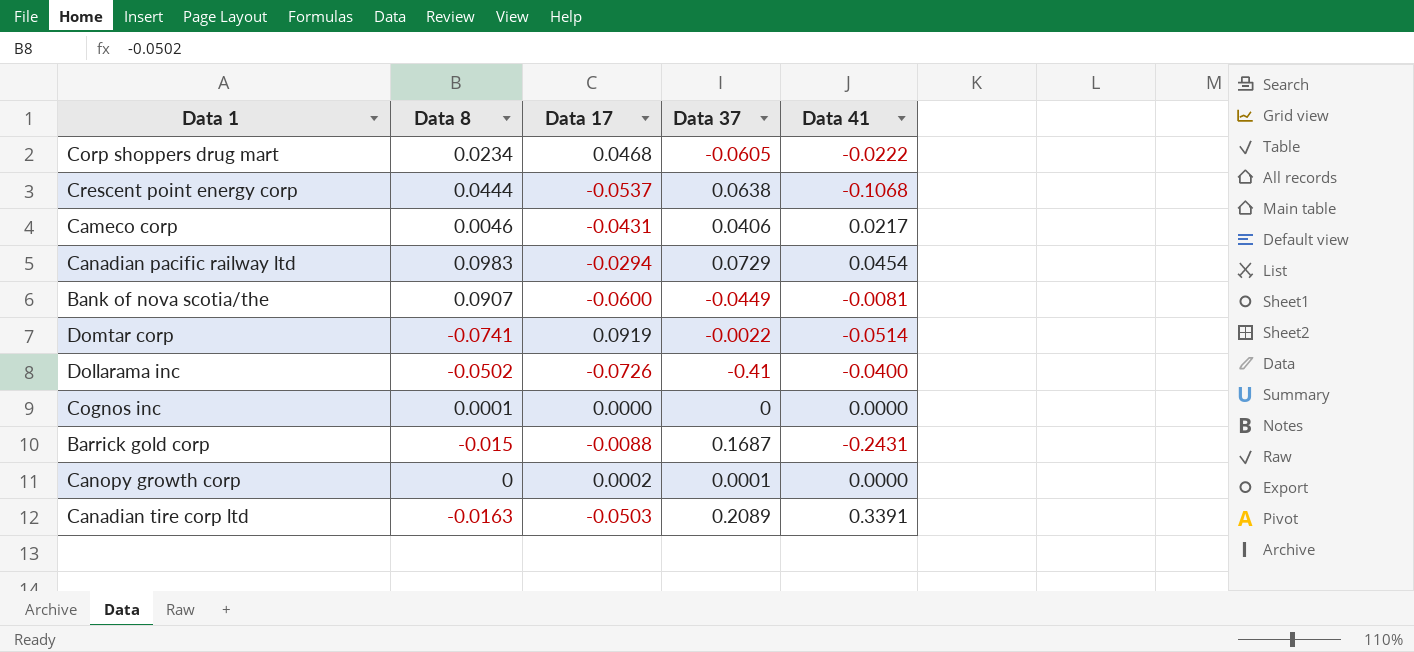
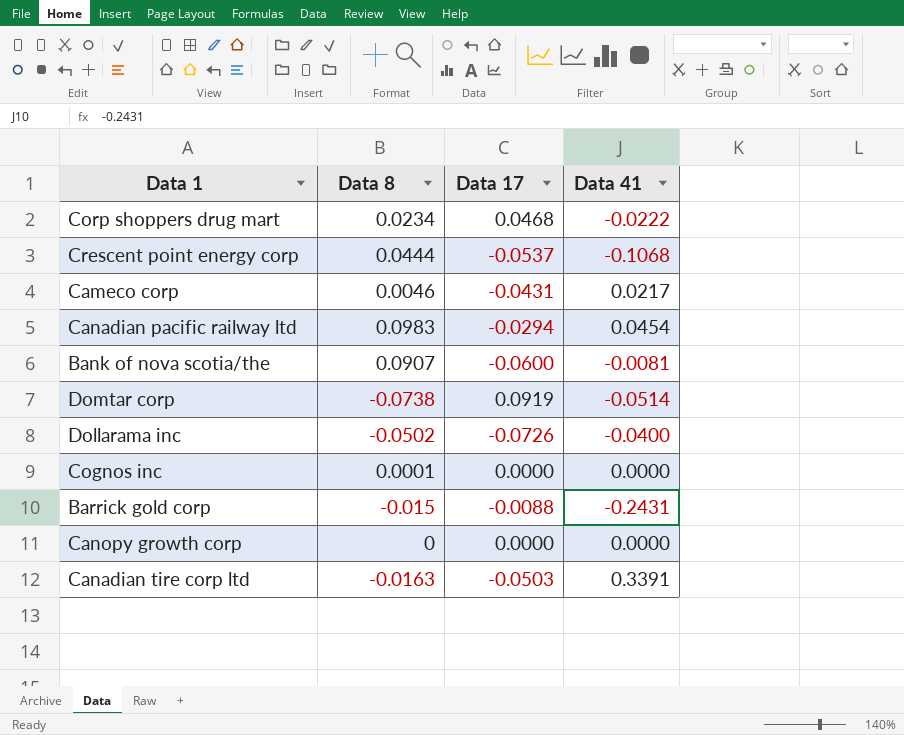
column Data 37 | position: 4 -> none
Domtar corp | Data 8: -0.0741 -> -0.0738
Canopy growth corp | Data 17: 0.0002 -> 0.0000

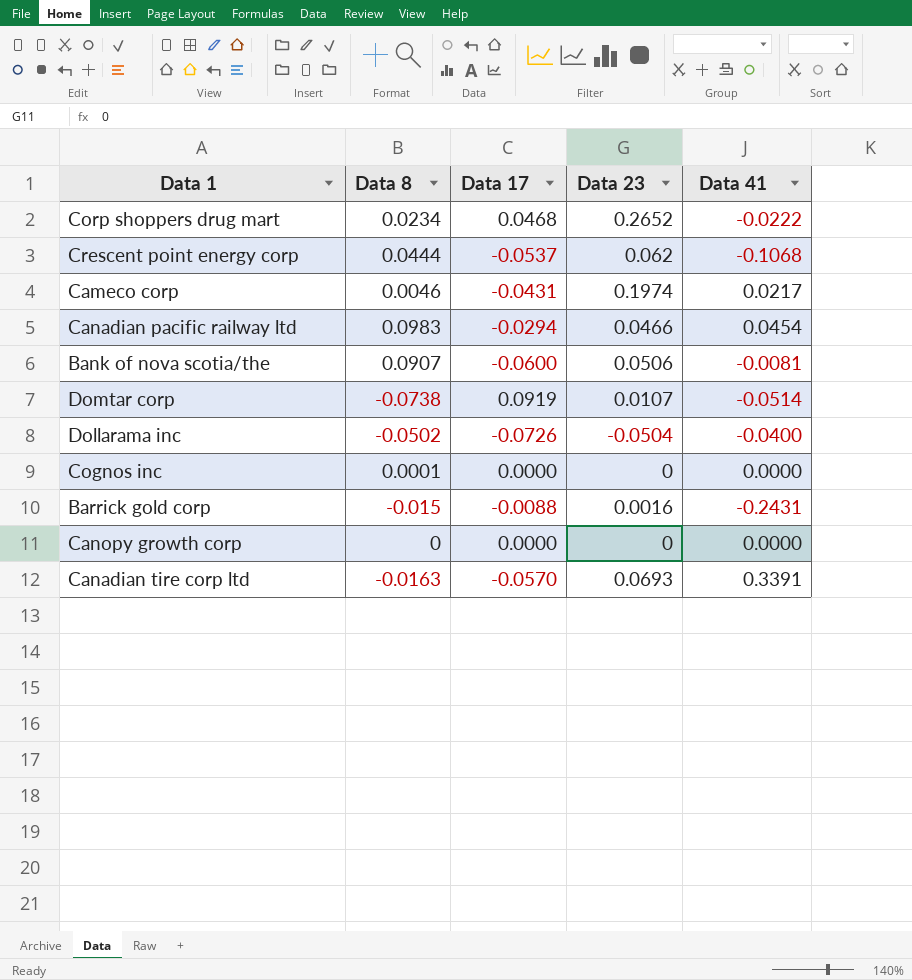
column Data 23 | position: none -> 4
Canadian tire corp ltd | Data 17: -0.0503 -> -0.0570

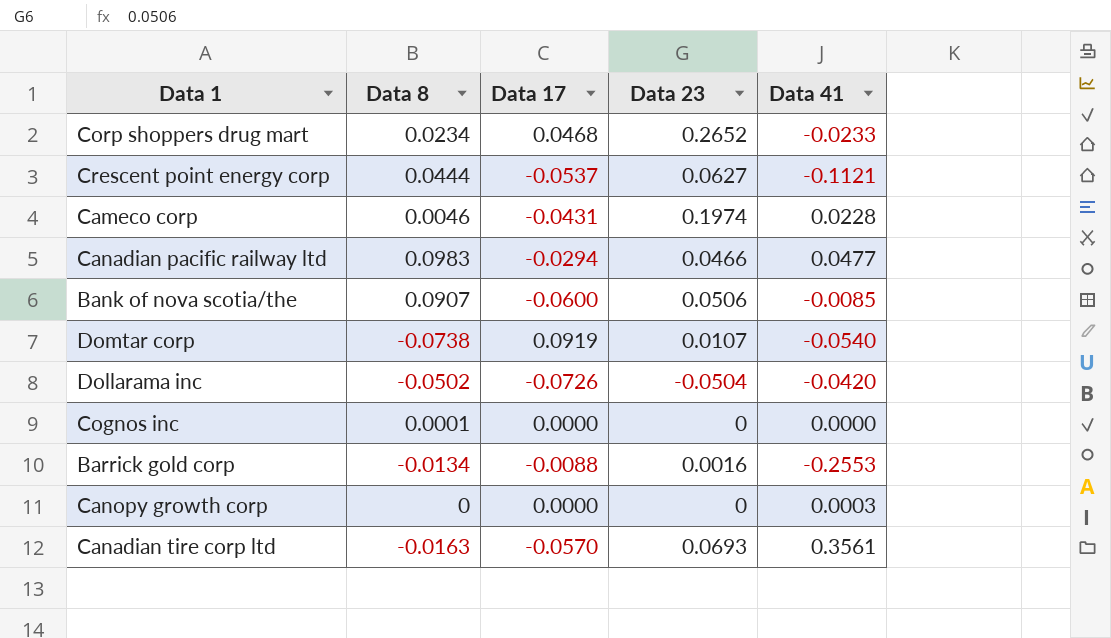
Corp shoppers drug mart | Data 41: -0.0222 -> -0.0233
Crescent point energy corp | Data 23: 0.062 -> 0.0627
Crescent point energy corp | Data 41: -0.1068 -> -0.1121
Cameco corp | Data 41: 0.0217 -> 0.0228
Canadian pacific railway ltd | Data 41: 0.0454 -> 0.0477
Bank of nova scotia/the | Data 41: -0.0081 -> -0.0085
Domtar corp | Data 41: -0.0514 -> -0.0540
Dollarama inc | Data 41: -0.0400 -> -0.0420
Barrick gold corp | Data 8: -0.015 -> -0.0134
Barrick gold corp | Data 41: -0.2431 -> -0.2553
Canopy growth corp | Data 41: 0.0000 -> 0.0003
Canadian tire corp ltd | Data 41: 0.3391 -> 0.3561

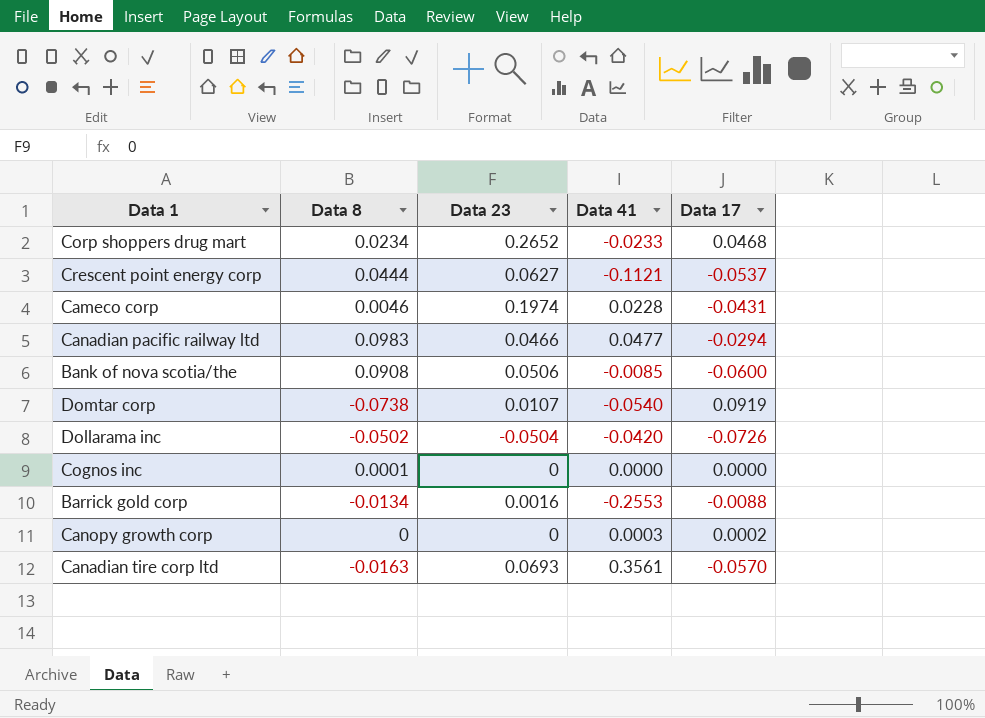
column Data 17 | position: 3 -> 5
Bank of nova scotia/the | Data 8: 0.0907 -> 0.0908
Canopy growth corp | Data 17: 0.0000 -> 0.0002

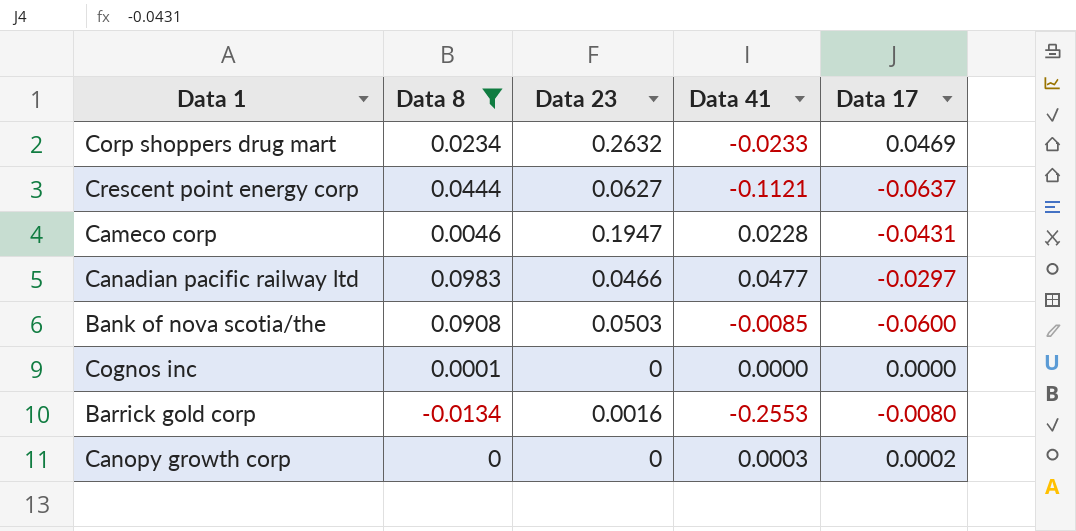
filter: none -> Data 8 >= -0.0134
Corp shoppers drug mart | Data 23: 0.2652 -> 0.2632
Corp shoppers drug mart | Data 17: 0.0468 -> 0.0469
Crescent point energy corp | Data 17: -0.0537 -> -0.0637
Cameco corp | Data 23: 0.1974 -> 0.1947
Canadian pacific railway ltd | Data 17: -0.0294 -> -0.0297
Bank of nova scotia/the | Data 23: 0.0506 -> 0.0503
Barrick gold corp | Data 17: -0.0088 -> -0.0080

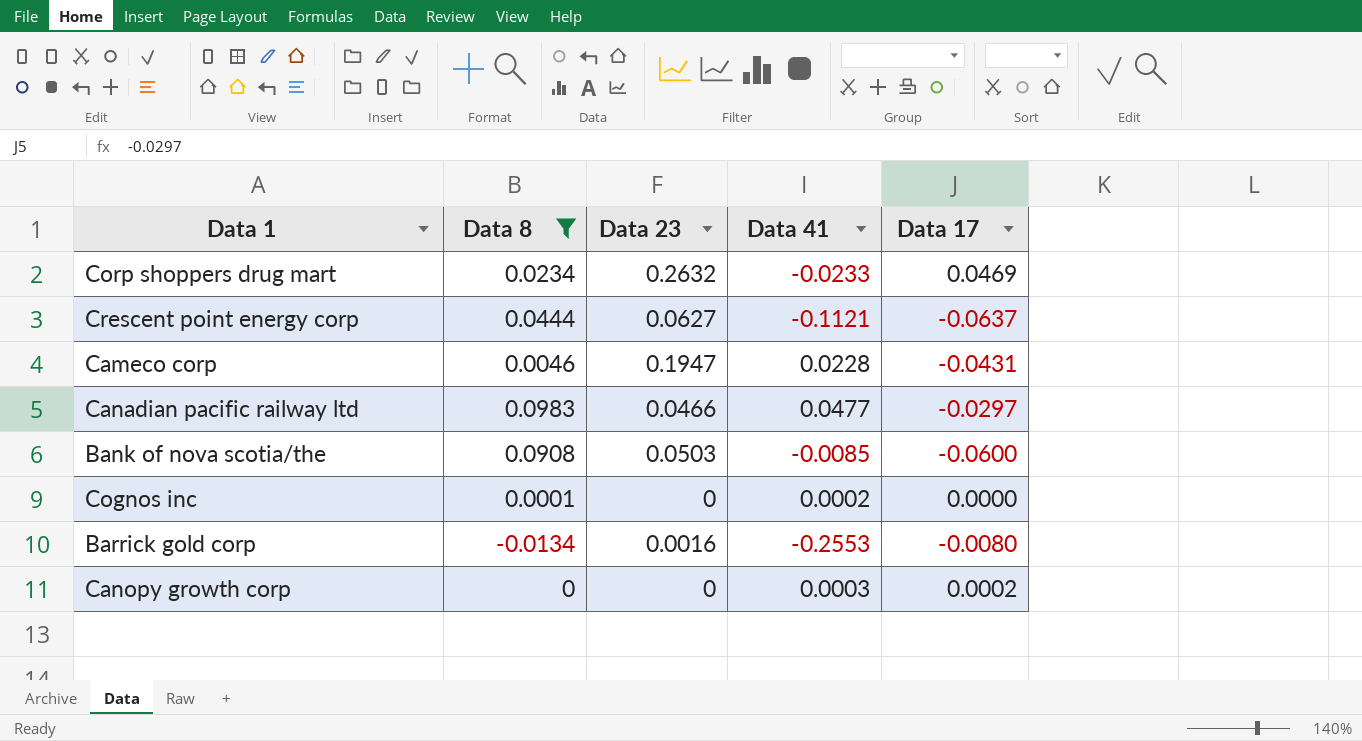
Cognos inc | Data 41: 0.0000 -> 0.0002

